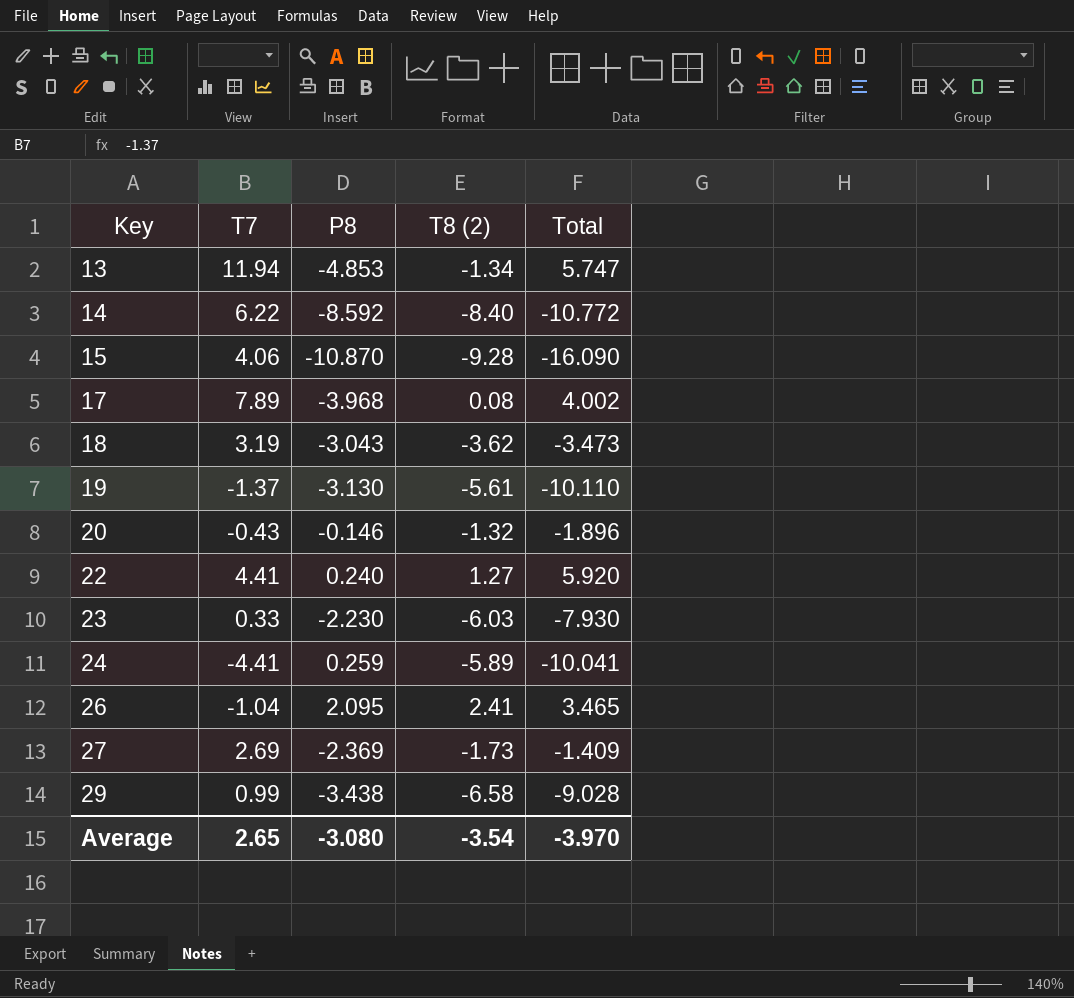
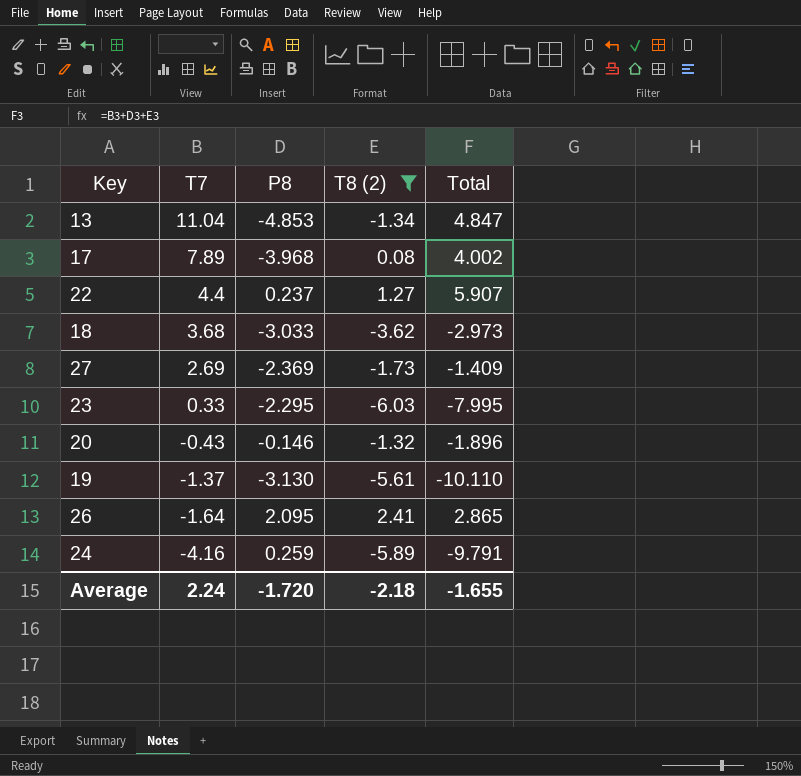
filter: none -> T8 (2) >= -6.03
row order: Key ascending -> T7 descending
13 | T7: 11.94 -> 11.04
13 | Total: 5.747 -> 4.847
22 | T7: 4.41 -> 4.4
22 | P8: 0.240 -> 0.237
22 | Total: 5.920 -> 5.907
18 | T7: 3.19 -> 3.68
18 | P8: -3.043 -> -3.033
18 | Total: -3.473 -> -2.973
23 | P8: -2.230 -> -2.295
23 | Total: -7.930 -> -7.995
26 | T7: -1.04 -> -1.64
26 | Total: 3.465 -> 2.865
24 | T7: -4.41 -> -4.16
24 | Total: -10.041 -> -9.791
Average | T7: 2.65 -> 2.24
Average | P8: -3.080 -> -1.720
Average | T8 (2): -3.54 -> -2.18
Average | Total: -3.970 -> -1.655

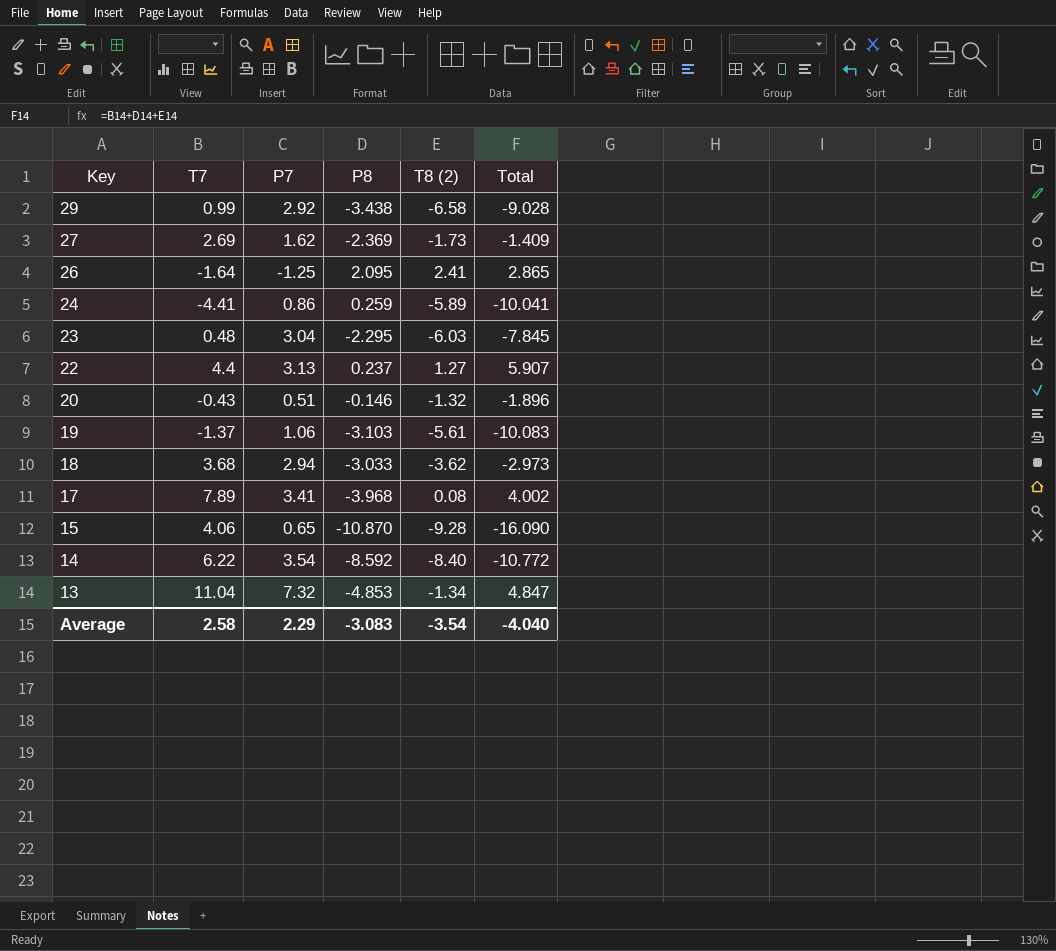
filter: T8 (2) >= -6.03 -> none
row order: T7 descending -> Key descending
column P7 | position: none -> 3
24 | T7: -4.16 -> -4.41
24 | Total: -9.791 -> -10.041
23 | T7: 0.33 -> 0.48
23 | Total: -7.995 -> -7.845
19 | P8: -3.130 -> -3.103
19 | Total: -10.110 -> -10.083
Average | T7: 2.24 -> 2.58
Average | P8: -1.720 -> -3.083
Average | T8 (2): -2.18 -> -3.54
Average | Total: -1.655 -> -4.040

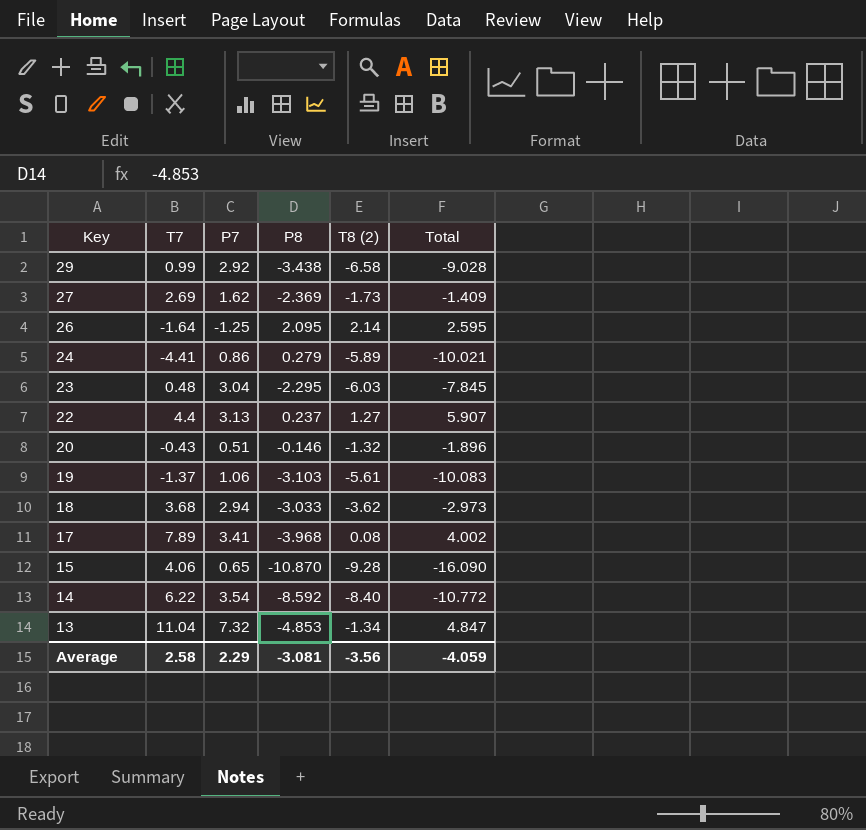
26 | T8 (2): 2.41 -> 2.14
26 | Total: 2.865 -> 2.595
24 | P8: 0.259 -> 0.279
24 | Total: -10.041 -> -10.021
Average | P8: -3.083 -> -3.081
Average | T8 (2): -3.54 -> -3.56
Average | Total: -4.040 -> -4.059

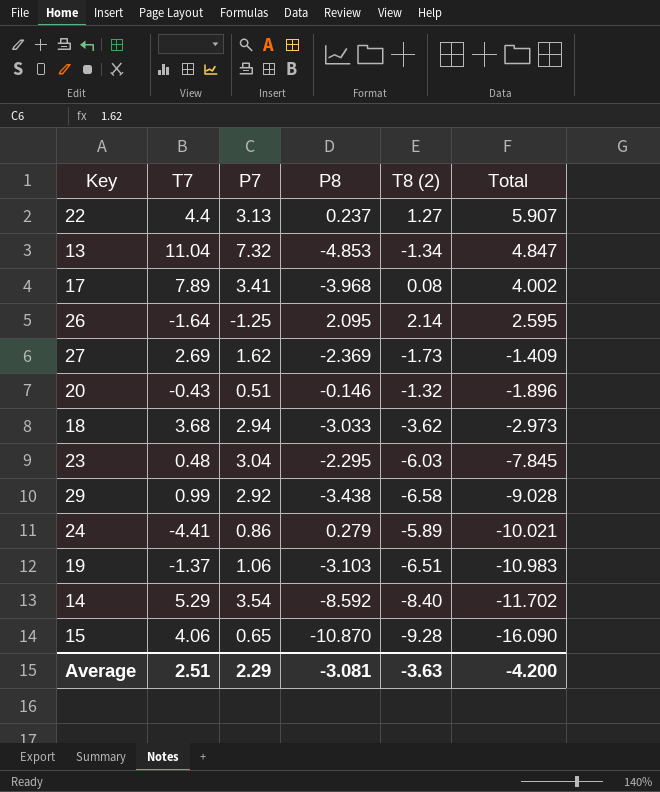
row order: Key descending -> Total descending
19 | T8 (2): -5.61 -> -6.51
19 | Total: -10.083 -> -10.983
14 | T7: 6.22 -> 5.29
14 | Total: -10.772 -> -11.702
Average | T7: 2.58 -> 2.51
Average | T8 (2): -3.56 -> -3.63
Average | Total: -4.059 -> -4.200

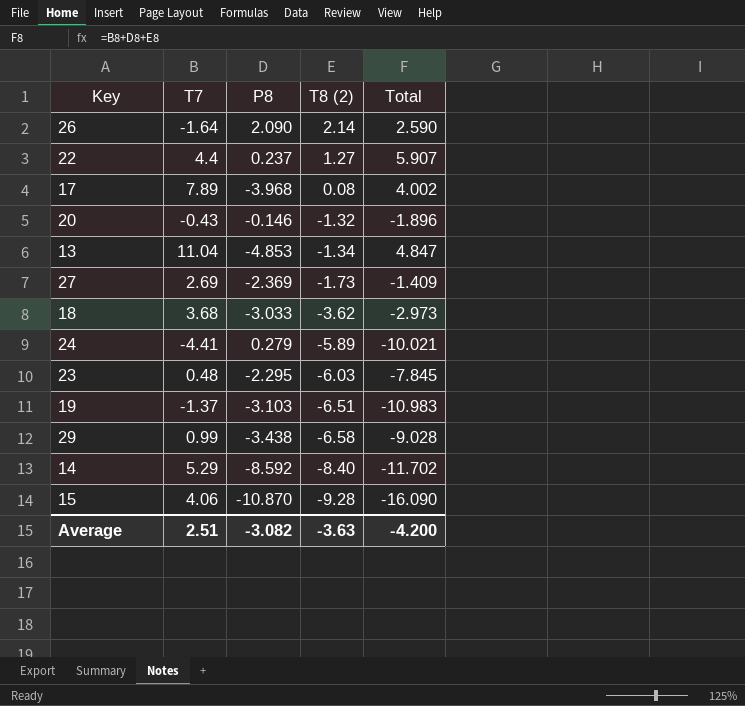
row order: Total descending -> T8 (2) descending
column P7 | position: 3 -> none
26 | P8: 2.095 -> 2.090
26 | Total: 2.595 -> 2.590
Average | P8: -3.081 -> -3.082

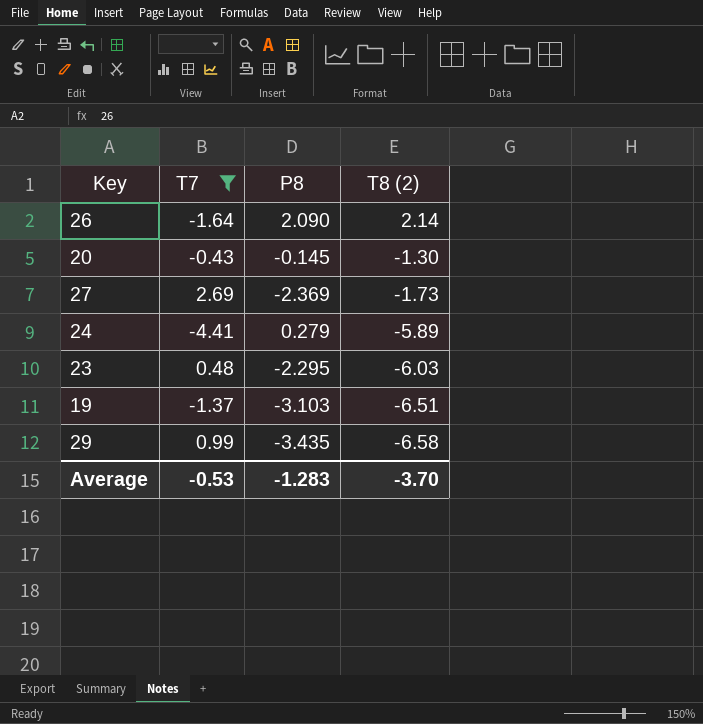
filter: none -> T7 <= 2.69
column Total | formula: [T7] + [P8] + [T8 (2)] -> none
20 | P8: -0.146 -> -0.145
20 | T8 (2): -1.32 -> -1.30
29 | P8: -3.438 -> -3.435
Average | T7: 2.51 -> -0.53
Average | P8: -3.082 -> -1.283
Average | T8 (2): -3.63 -> -3.70

